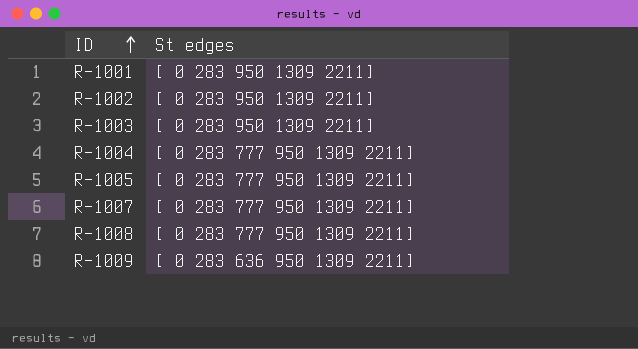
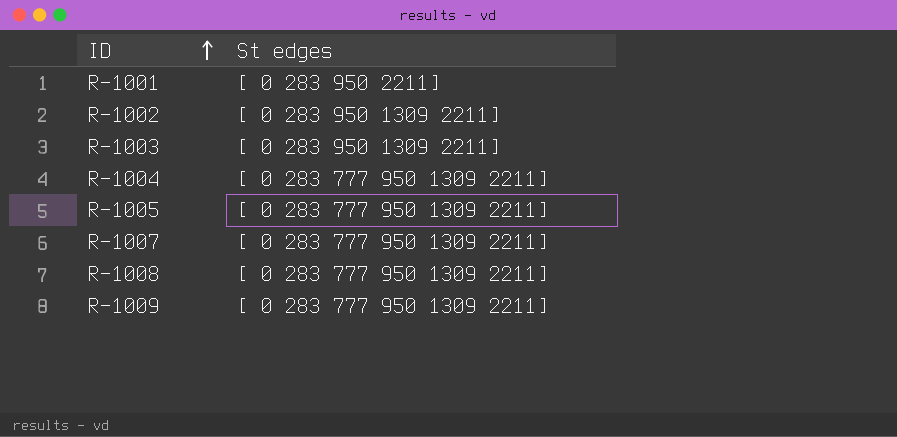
R-1001 | St edges: [ 0 283 950 1309 2211] -> [ 0 283 950 2211]
R-1009 | St edges: [ 0 283 636 950 1309 2211] -> [ 0 283 777 950 1309 2211]

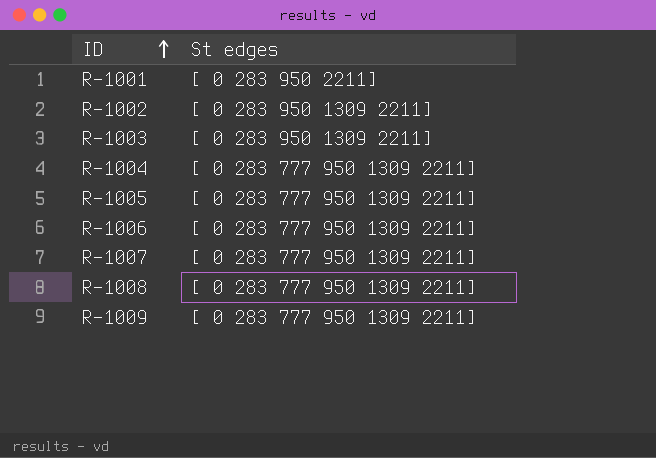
row R-1006: none -> [ 0 283 777 950 1309 2211]

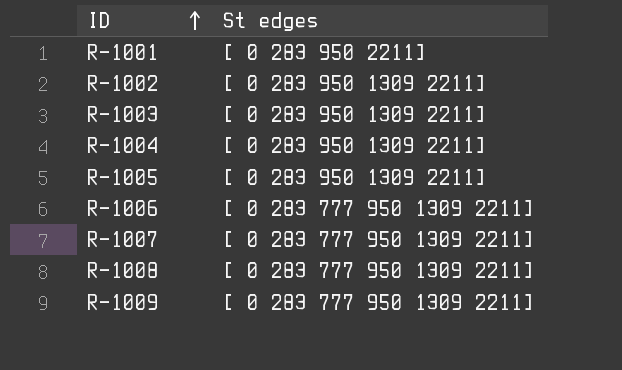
R-1004 | St edges: [ 0 283 777 950 1309 2211] -> [ 0 283 950 1309 2211]
R-1005 | St edges: [ 0 283 777 950 1309 2211] -> [ 0 283 950 1309 2211]

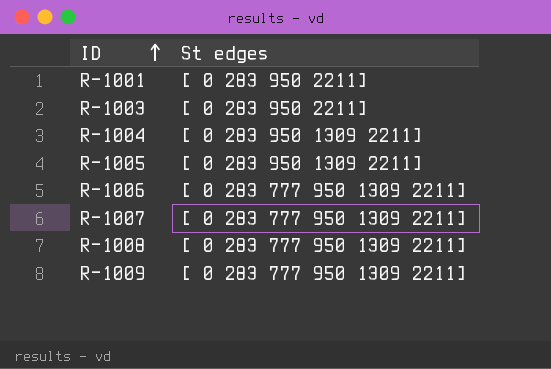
row R-1002: [ 0 283 950 1309 2211] -> none
R-1003 | St edges: [ 0 283 950 1309 2211] -> [ 0 283 950 2211]

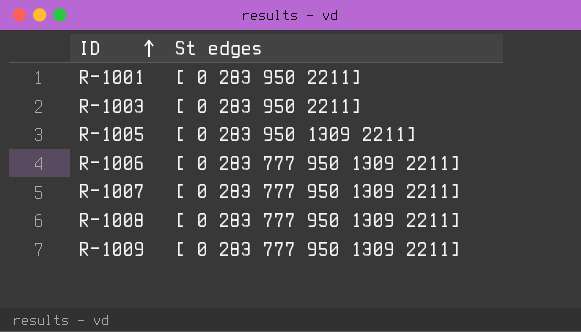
row R-1004: [ 0 283 950 1309 2211] -> none

